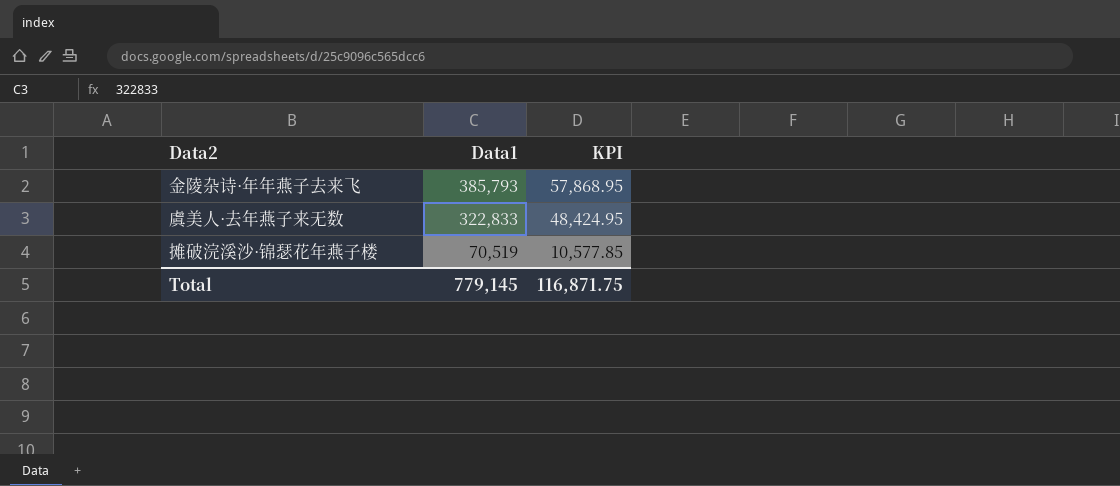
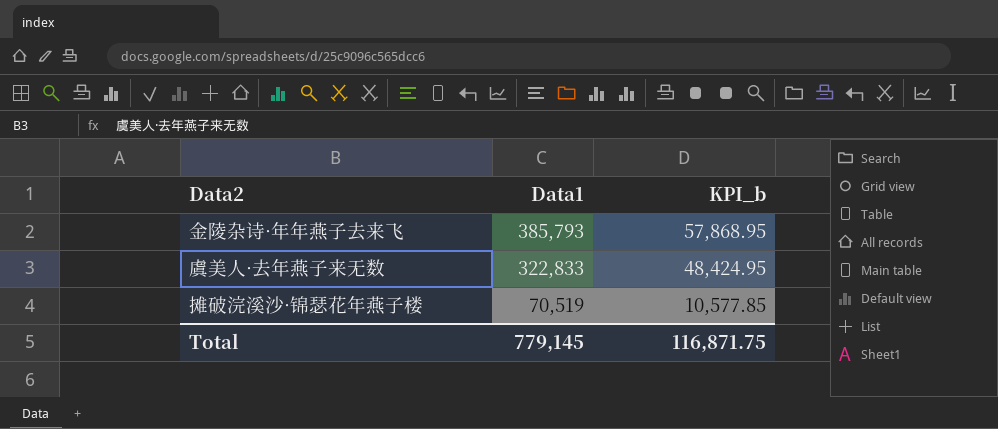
column name: KPI -> KPI_b

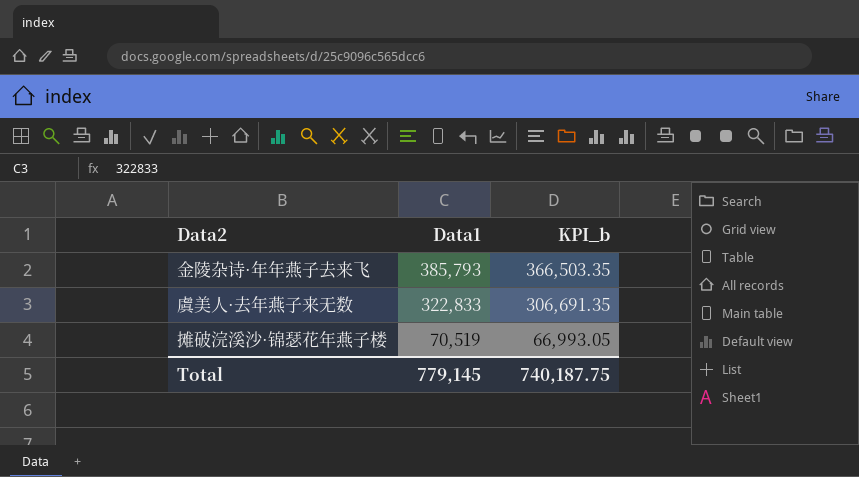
column KPI_b | formula: [Data1] * 0.15 -> [Data1] * 0.95
Total | KPI_b: 116,871.75 -> 740,187.75

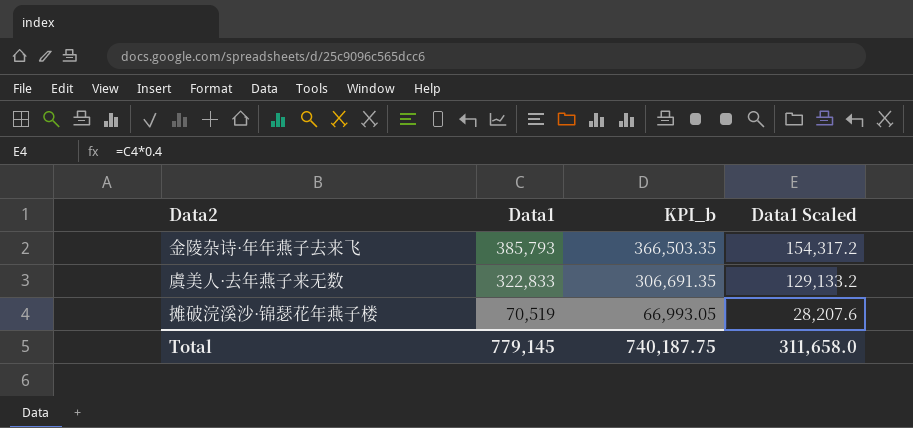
column Data1 Scaled | formula: none -> [Data1] * 0.4

